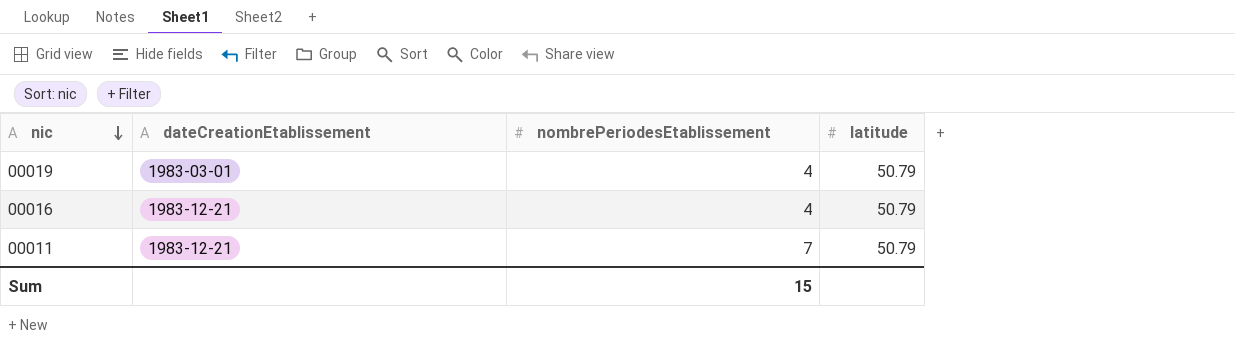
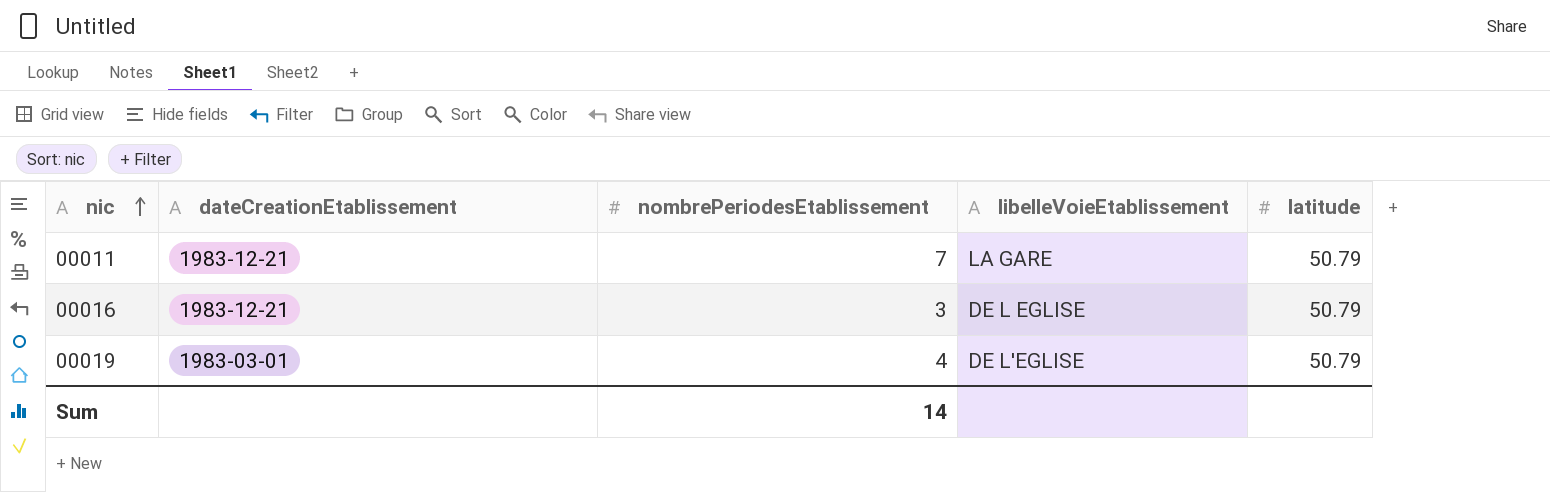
row order: nic descending -> nic ascending
column libelleVoieEtablissement | position: none -> 4
00016 | nombrePeriodesEtablissement: 4 -> 3
Sum | nombrePeriodesEtablissement: 15 -> 14

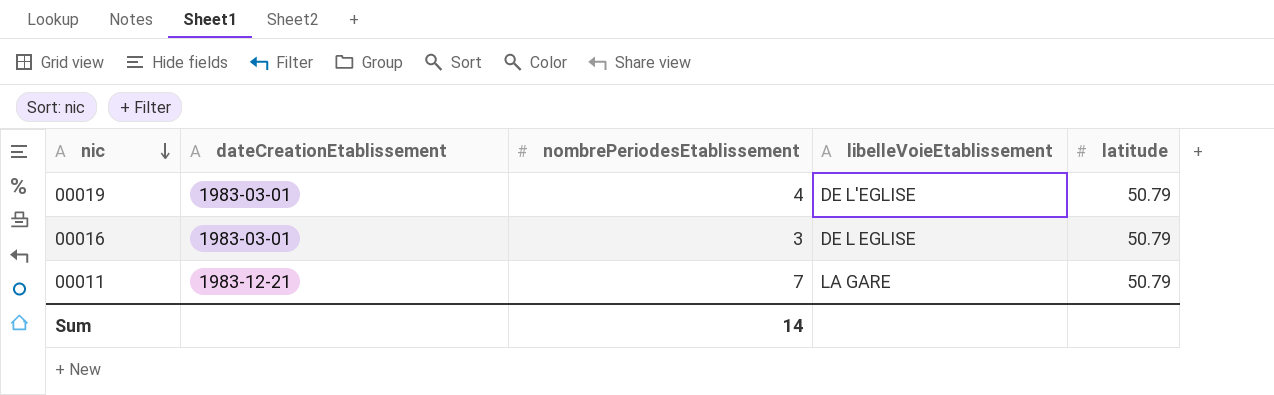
row order: nic ascending -> nic descending
00016 | dateCreationEtablissement: 1983-12-21 -> 1983-03-01

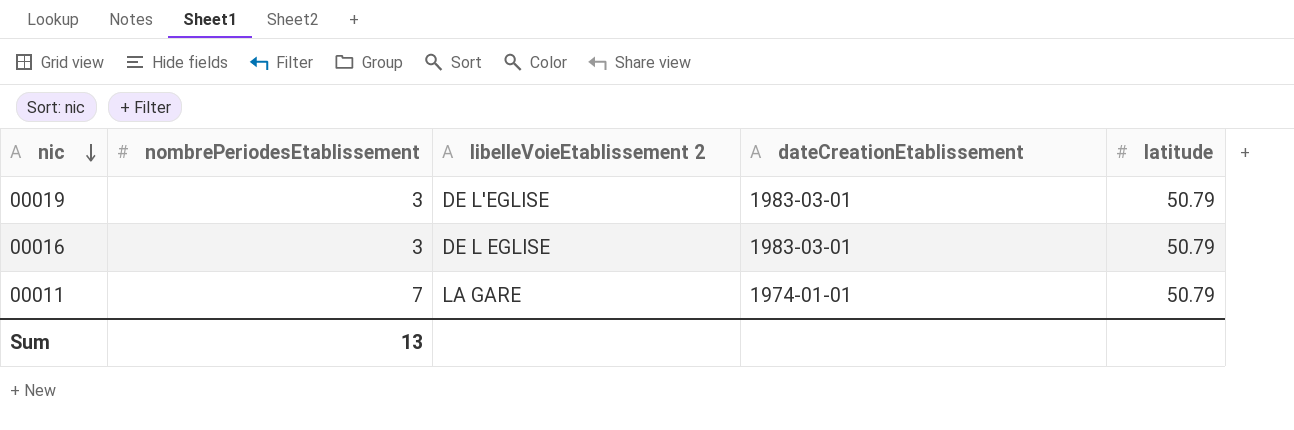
column name: libelleVoieEtablissement -> libelleVoieEtablissement 2
column dateCreationEtablissement | position: 2 -> 4
00019 | nombrePeriodesEtablissement: 4 -> 3
00011 | dateCreationEtablissement: 1983-12-21 -> 1974-01-01
Sum | nombrePeriodesEtablissement: 14 -> 13

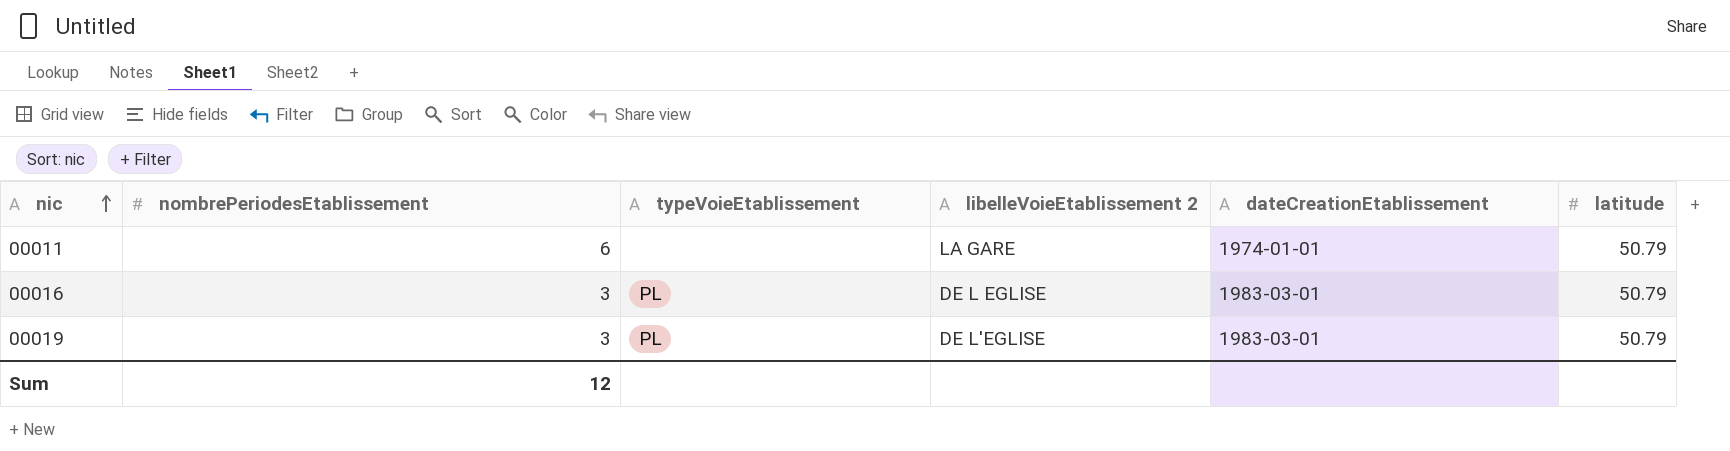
row order: nic descending -> nic ascending
column typeVoieEtablissement | position: none -> 3
00011 | nombrePeriodesEtablissement: 7 -> 6
Sum | nombrePeriodesEtablissement: 13 -> 12

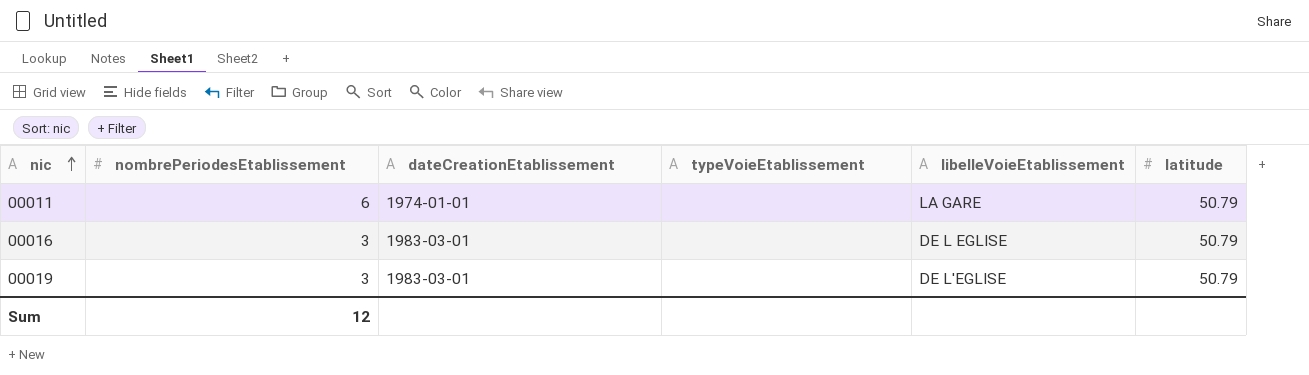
column dateCreationEtablissement | position: 5 -> 3
column name: libelleVoieEtablissement 2 -> libelleVoieEtablissement
00016 | typeVoieEtablissement: PL -> none
00019 | typeVoieEtablissement: PL -> none

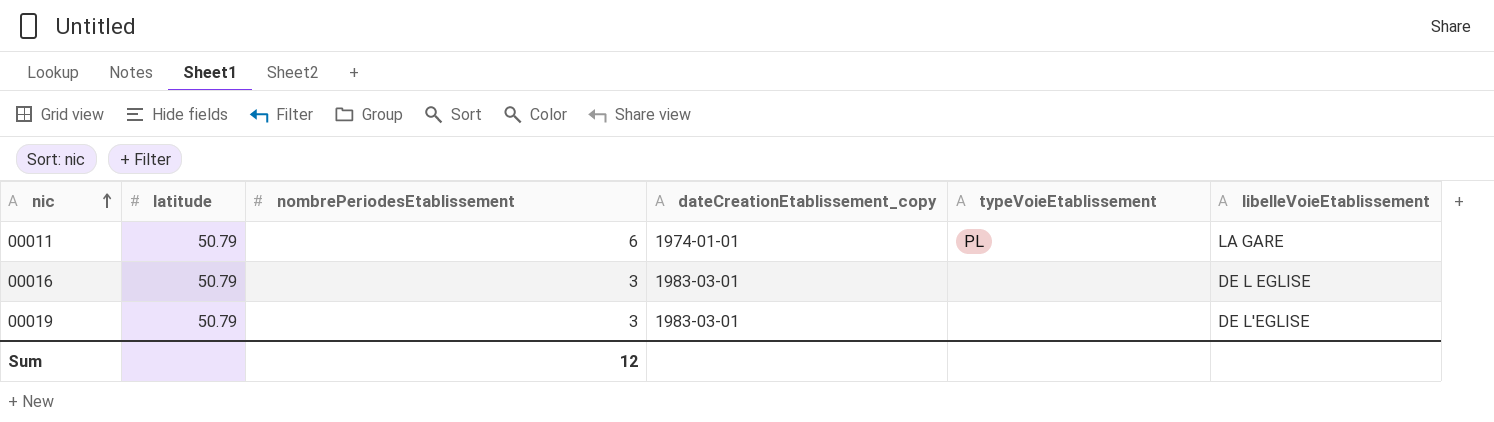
column latitude | position: 6 -> 2
column name: dateCreationEtablissement -> dateCreationEtablissement_copy
00011 | typeVoieEtablissement: none -> PL

